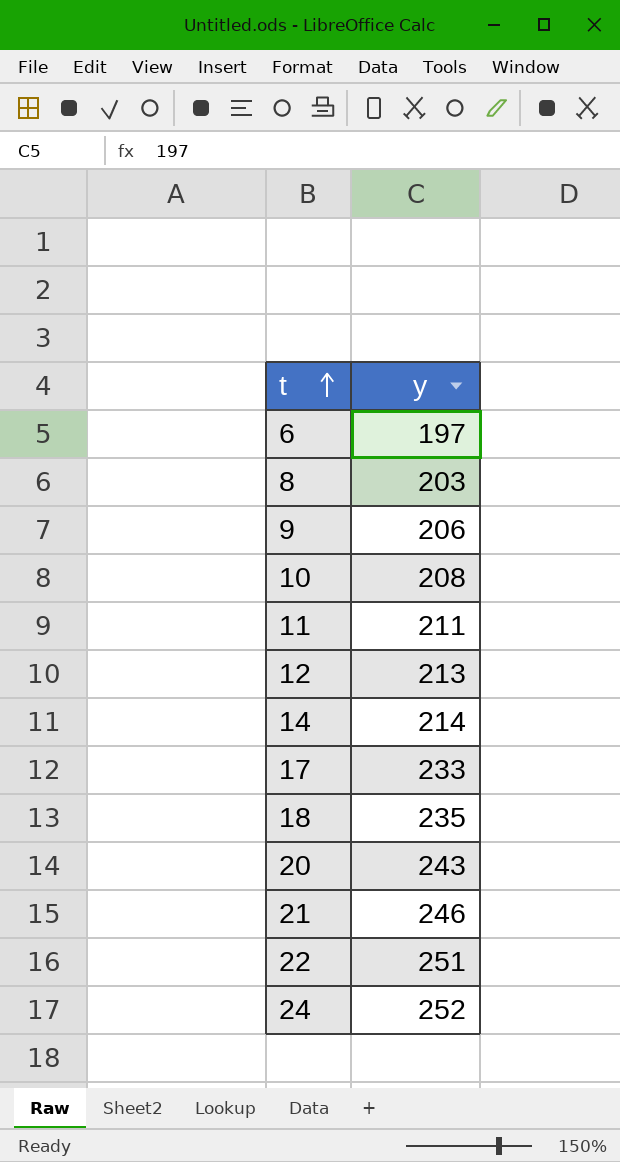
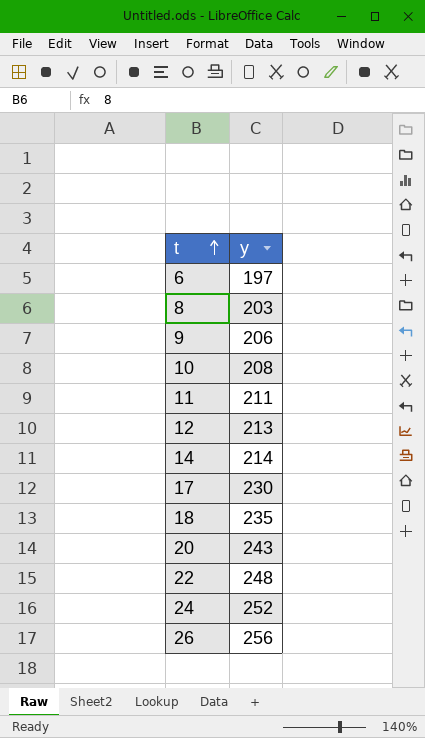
row 21: 246 -> none
17 | y: 233 -> 230
22 | y: 251 -> 248
row 26: none -> 256

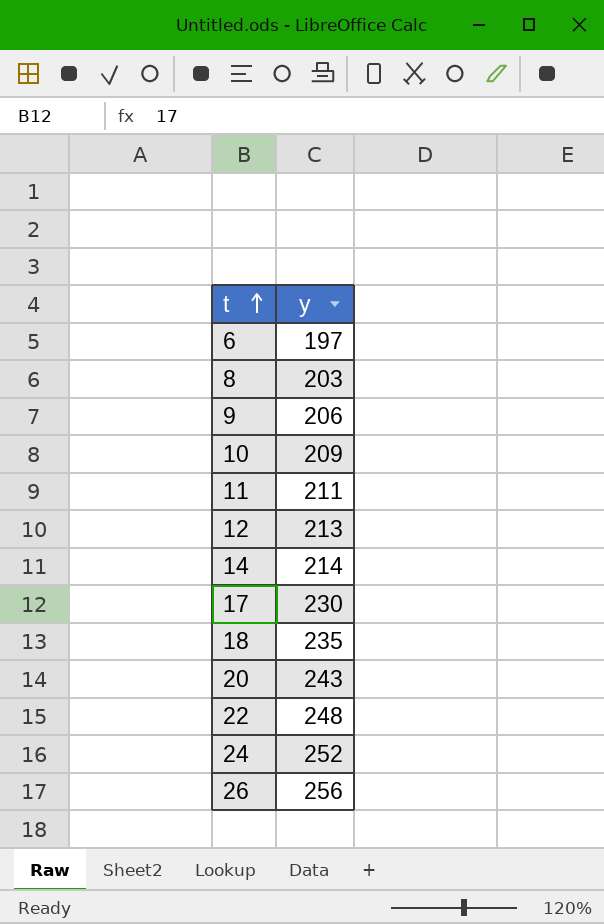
10 | y: 208 -> 209

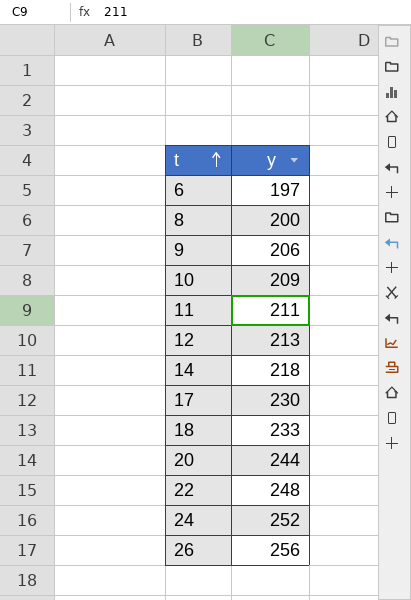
8 | y: 203 -> 200
14 | y: 214 -> 218
18 | y: 235 -> 233
20 | y: 243 -> 244

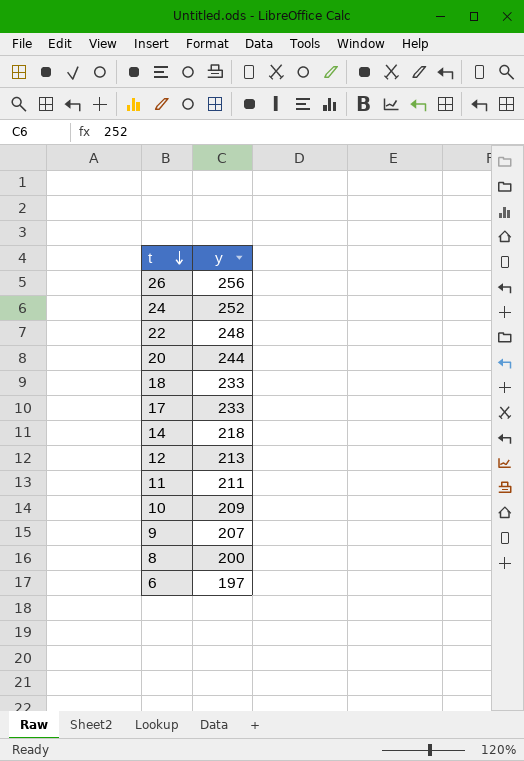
row order: t ascending -> t descending
17 | y: 230 -> 233
9 | y: 206 -> 207

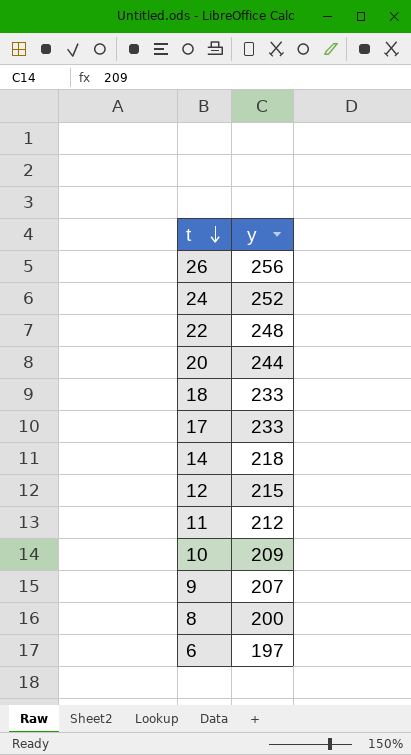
12 | y: 213 -> 215
11 | y: 211 -> 212

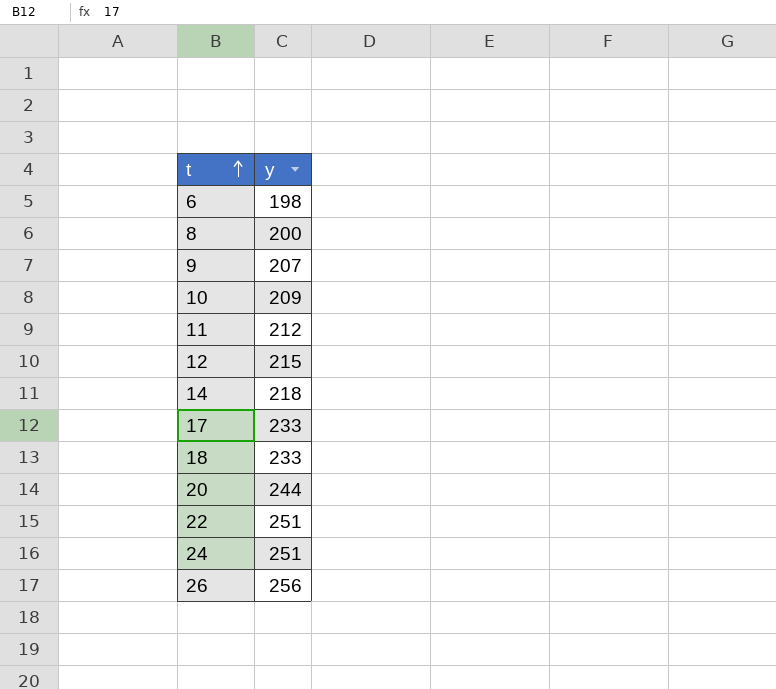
row order: t descending -> t ascending
6 | y: 197 -> 198
22 | y: 248 -> 251
24 | y: 252 -> 251

